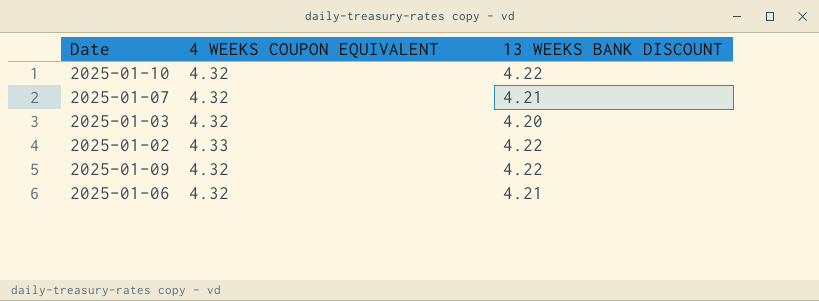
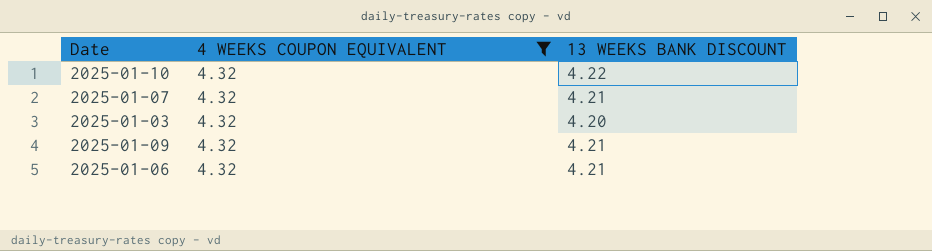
filter: none -> 4 WEEKS COUPON EQUIVALENT = 4.32
2025-01-09 | 13 WEEKS BANK DISCOUNT: 4.22 -> 4.21

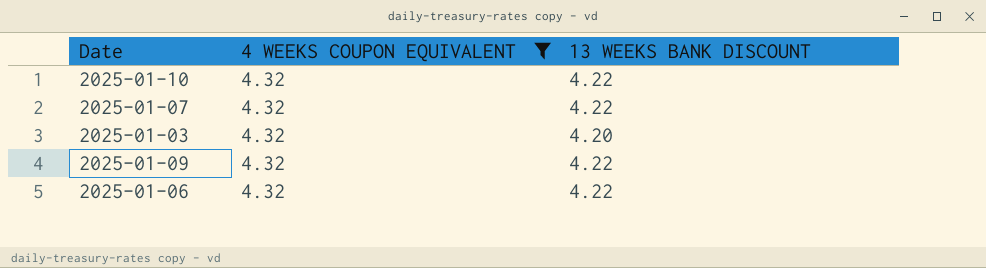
2025-01-07 | 13 WEEKS BANK DISCOUNT: 4.21 -> 4.22
2025-01-09 | 13 WEEKS BANK DISCOUNT: 4.21 -> 4.22
2025-01-06 | 13 WEEKS BANK DISCOUNT: 4.21 -> 4.22

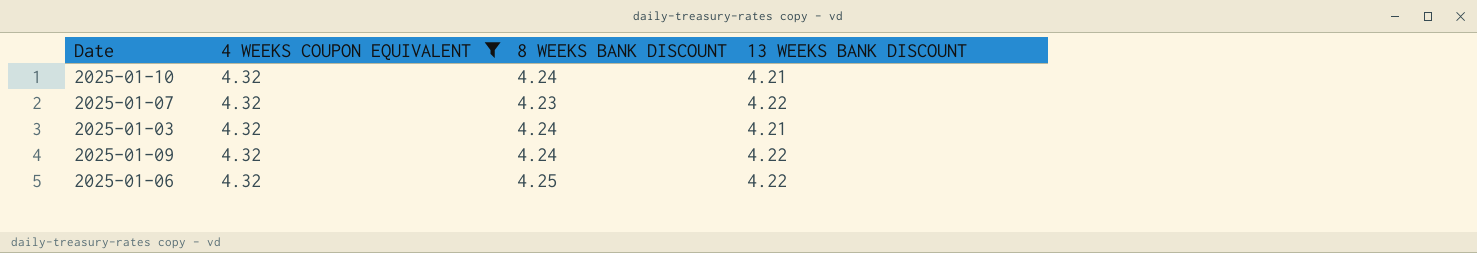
column 8 WEEKS BANK DISCOUNT | position: none -> 3
2025-01-10 | 13 WEEKS BANK DISCOUNT: 4.22 -> 4.21
2025-01-03 | 13 WEEKS BANK DISCOUNT: 4.20 -> 4.21

